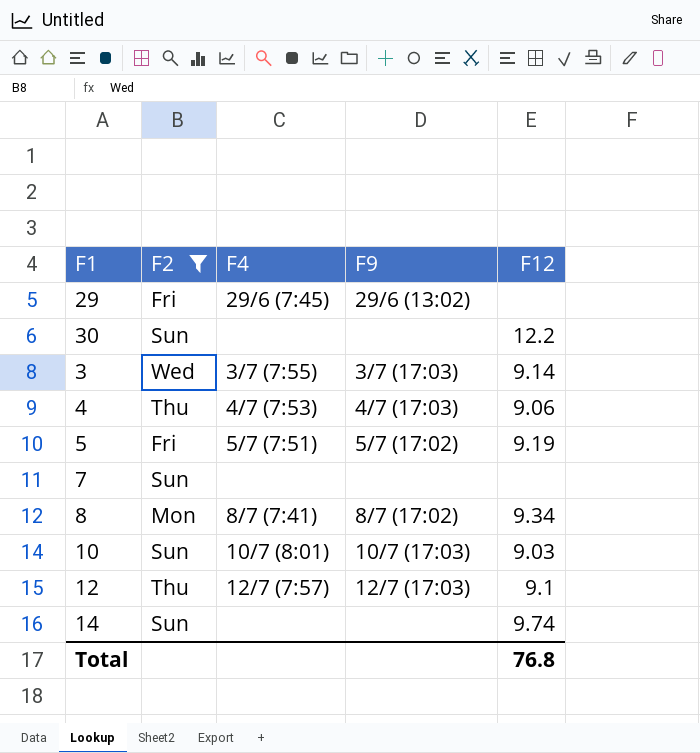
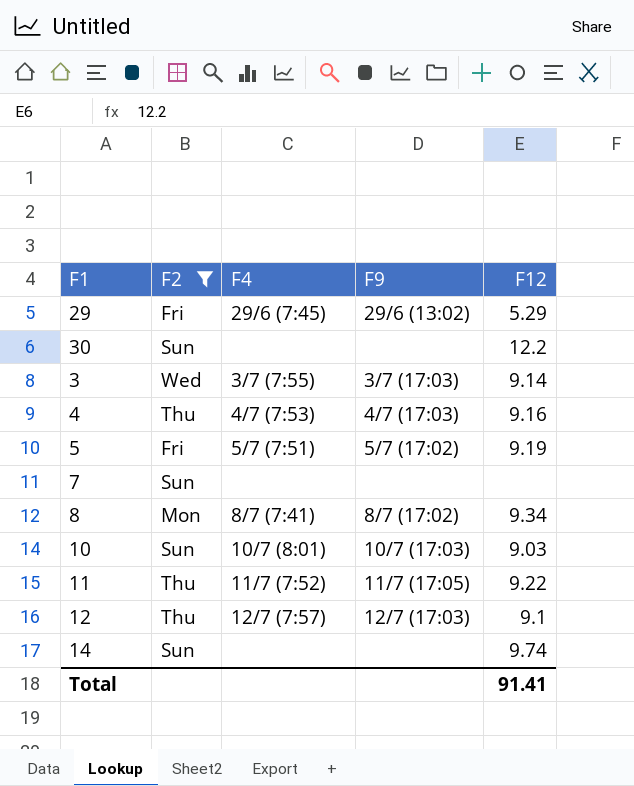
29 | F12: none -> 5.29
4 | F12: 9.06 -> 9.16
row 11: none -> Thu | 11/7 (7:52) | 11/7 (17:05) | 9.22
Total | F12: 76.8 -> 91.41

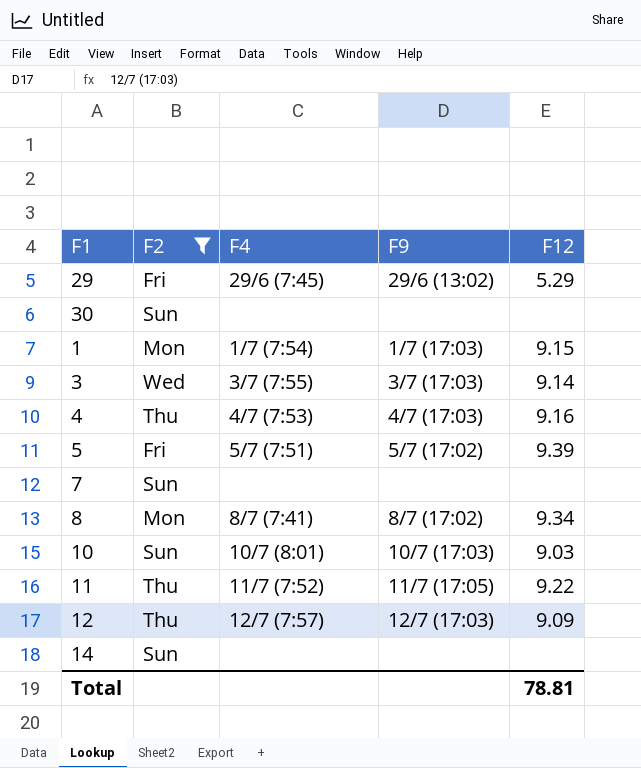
30 | F12: 12.2 -> none
row 1: none -> Mon | 1/7 (7:54) | 1/7 (17:03) | 9.15
5 | F12: 9.19 -> 9.39
12 | F12: 9.1 -> 9.09
14 | F12: 9.74 -> none
Total | F12: 91.41 -> 78.81

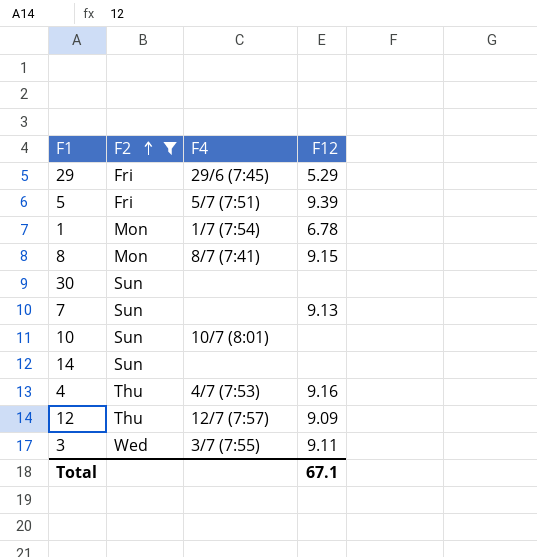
row order: none -> F2 ascending
column F9 | position: 4 -> none
row 11: Thu | 11/7 (7:52) | 11/7 (17:05) | 9.22 -> none
1 | F12: 9.15 -> 6.78
8 | F12: 9.34 -> 9.15
7 | F12: none -> 9.13
10 | F12: 9.03 -> none
3 | F12: 9.14 -> 9.11
Total | F12: 78.81 -> 67.1

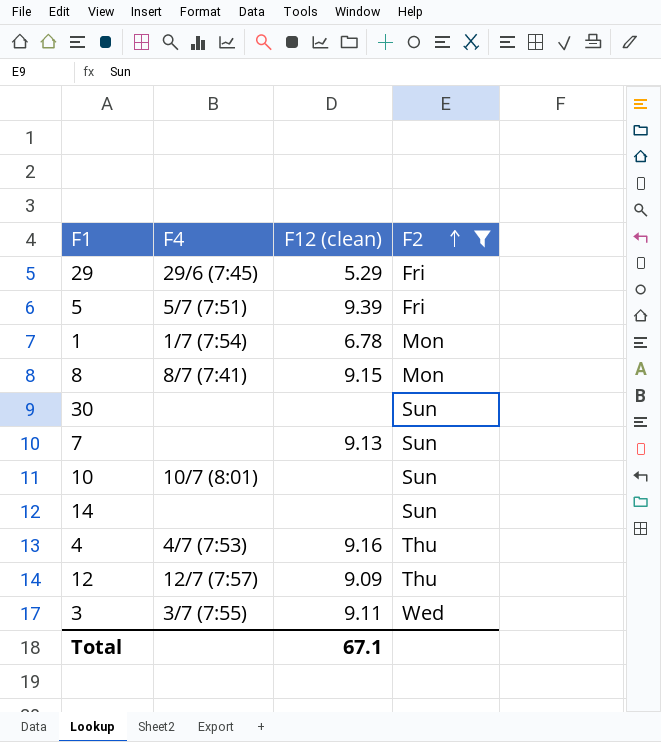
column name: F12 -> F12 (clean)
column F2 | position: 2 -> 4

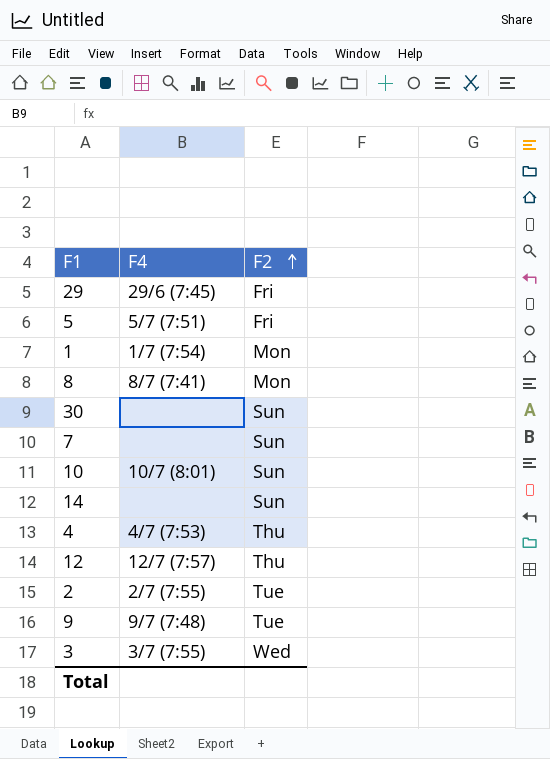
filter: F2 != Tue -> none
column F12 (clean) | position: 3 -> none

